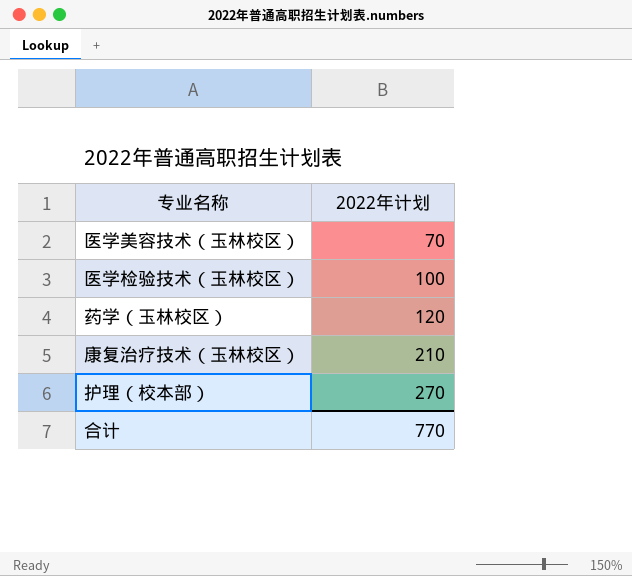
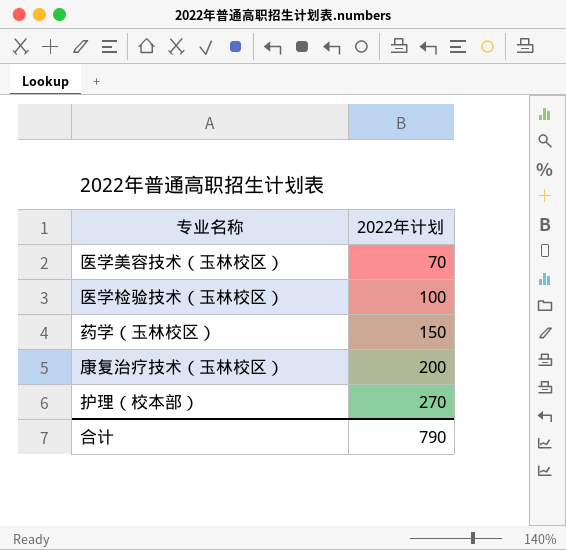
药学（玉林校区） | 2022年计划: 120 -> 150
康复治疗技术（玉林校区） | 2022年计划: 210 -> 200
合计 | 2022年计划: 770 -> 790

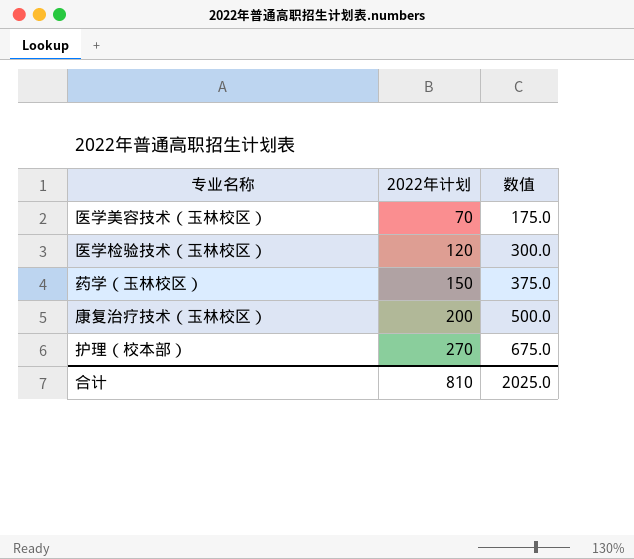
column 数值 | formula: none -> [2022年计划] * 2.5
医学检验技术（玉林校区） | 2022年计划: 100 -> 120
合计 | 2022年计划: 790 -> 810

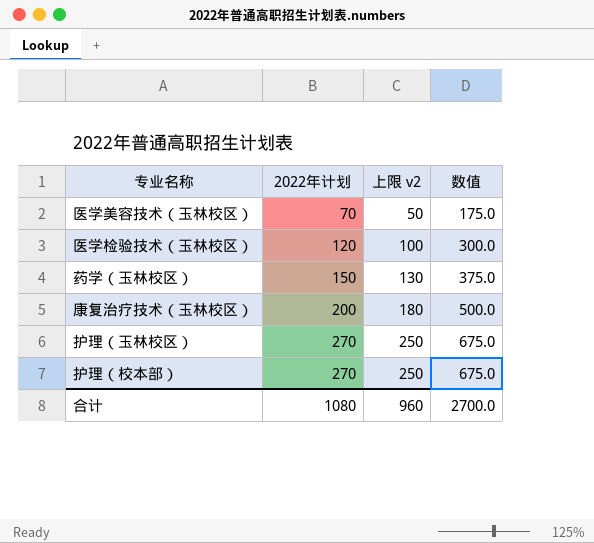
column 上限 v2 | formula: none -> [2022年计划] - 20
row 护理（玉林校区）: none -> 270 | 250 | 675.0
合计 | 2022年计划: 810 -> 1080
合计 | 数值: 2025.0 -> 2700.0

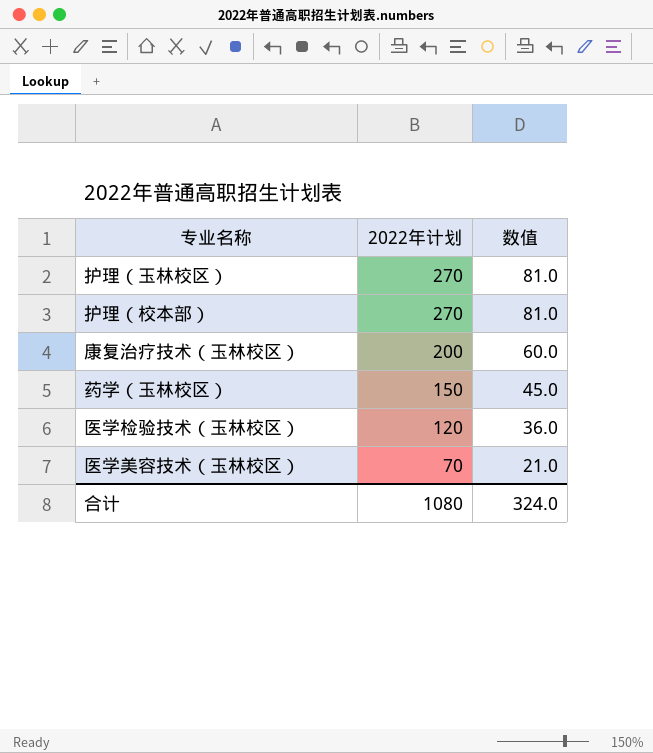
row order: 2022年计划 ascending -> 2022年计划 descending
column 上限 v2 | formula: [2022年计划] - 20 -> none
column 数值 | formula: [2022年计划] * 2.5 -> [2022年计划] * 0.3
合计 | 数值: 2700.0 -> 324.0

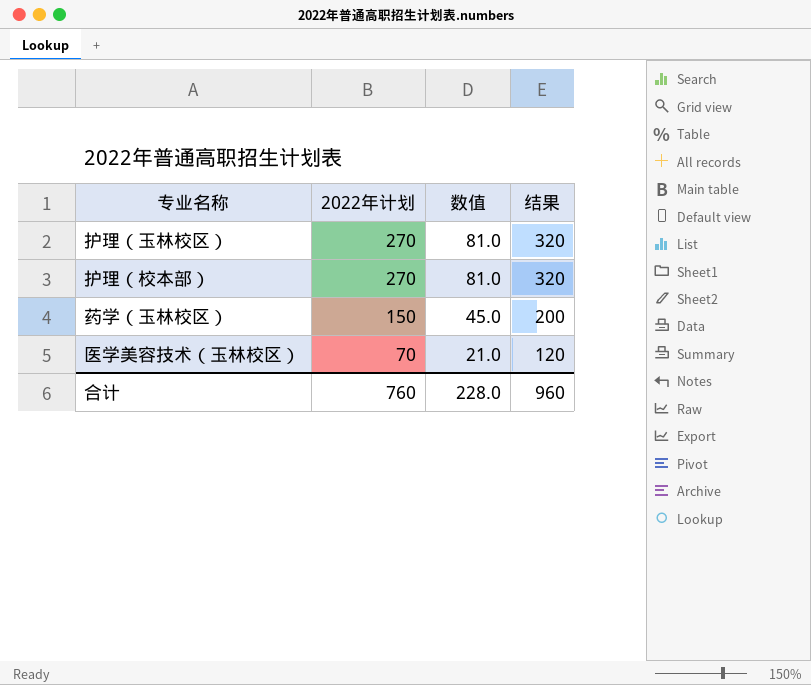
column 结果 | formula: none -> [2022年计划] + 50
row 康复治疗技术（玉林校区）: 200 | 60.0 -> none
row 医学检验技术（玉林校区）: 120 | 36.0 -> none
合计 | 2022年计划: 1080 -> 760
合计 | 数值: 324.0 -> 228.0

